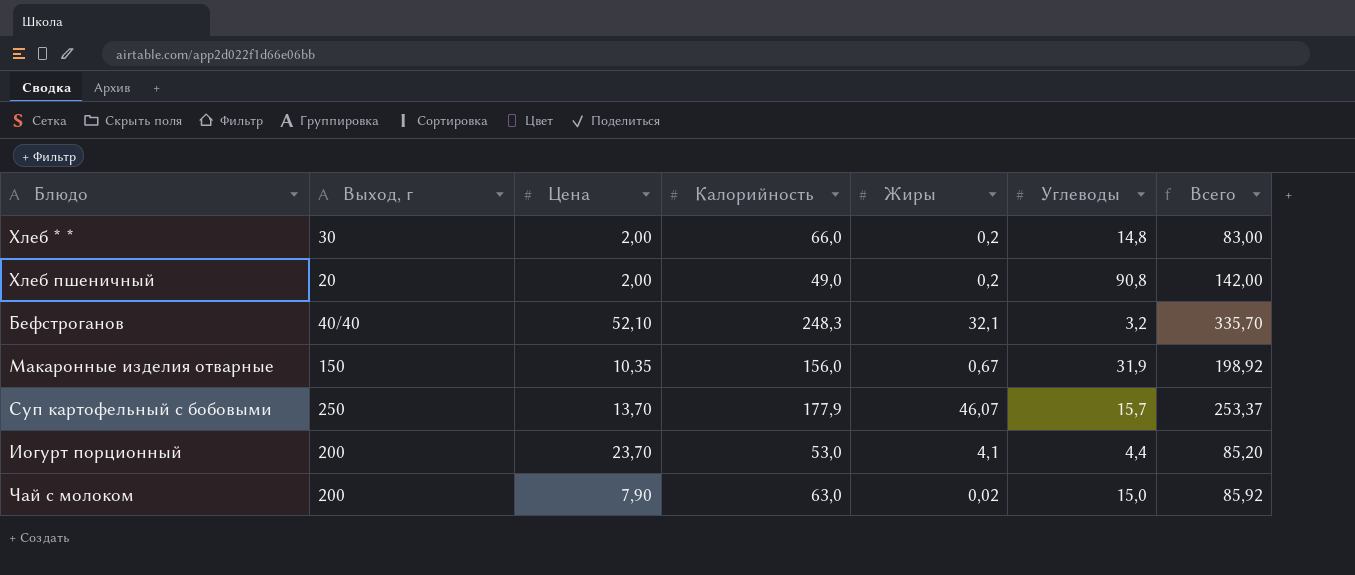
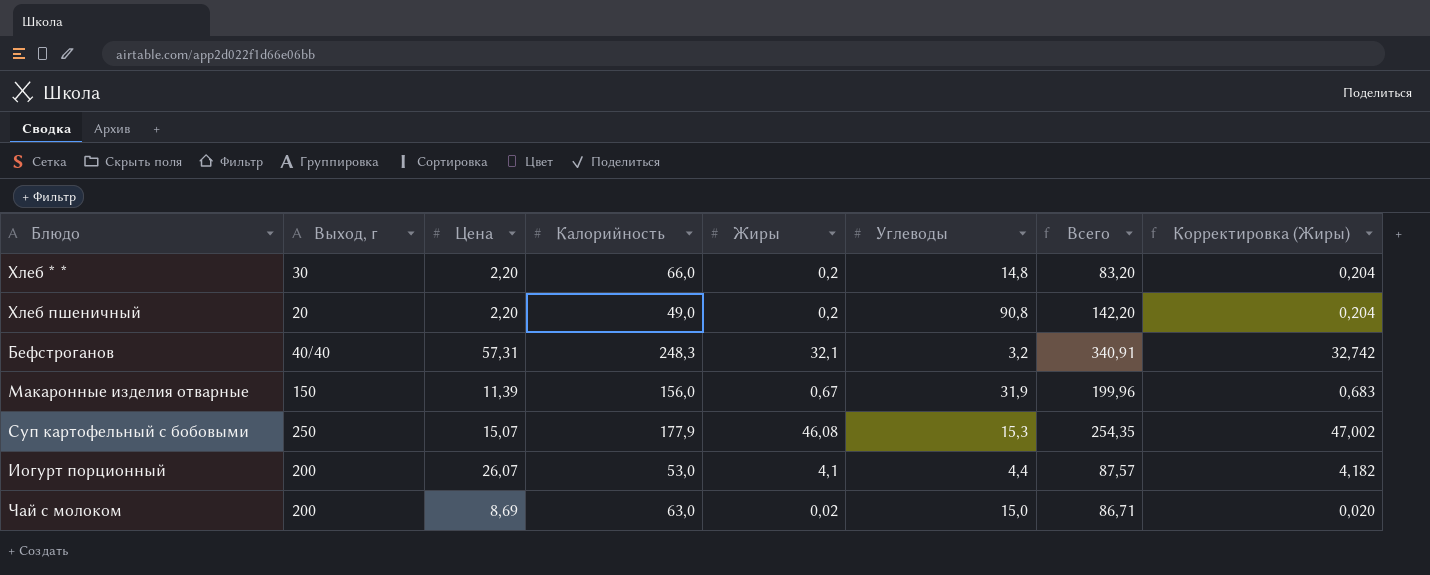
column Корректировка (Жиры) | formula: none -> [Жиры] * 1,02
Хлеб * * | Цена: 2,00 -> 2,20
Хлеб * * | Всего: 83,00 -> 83,20
Хлеб пшеничный | Цена: 2,00 -> 2,20
Хлеб пшеничный | Всего: 142,00 -> 142,20
Бефстроганов | Цена: 52,10 -> 57,31
Бефстроганов | Всего: 335,70 -> 340,91
Макаронные изделия отварные | Цена: 10,35 -> 11,39
Макаронные изделия отварные | Всего: 198,92 -> 199,96
Суп картофельный с бобовыми | Цена: 13,70 -> 15,07
Суп картофельный с бобовыми | Жиры: 46,07 -> 46,08
Суп картофельный с бобовыми | Углеводы: 15,7 -> 15,3
Суп картофельный с бобовыми | Всего: 253,37 -> 254,35
Иогурт порционный | Цена: 23,70 -> 26,07
Иогурт порционный | Всего: 85,20 -> 87,57
Чай с молоком | Цена: 7,90 -> 8,69
Чай с молоком | Всего: 85,92 -> 86,71

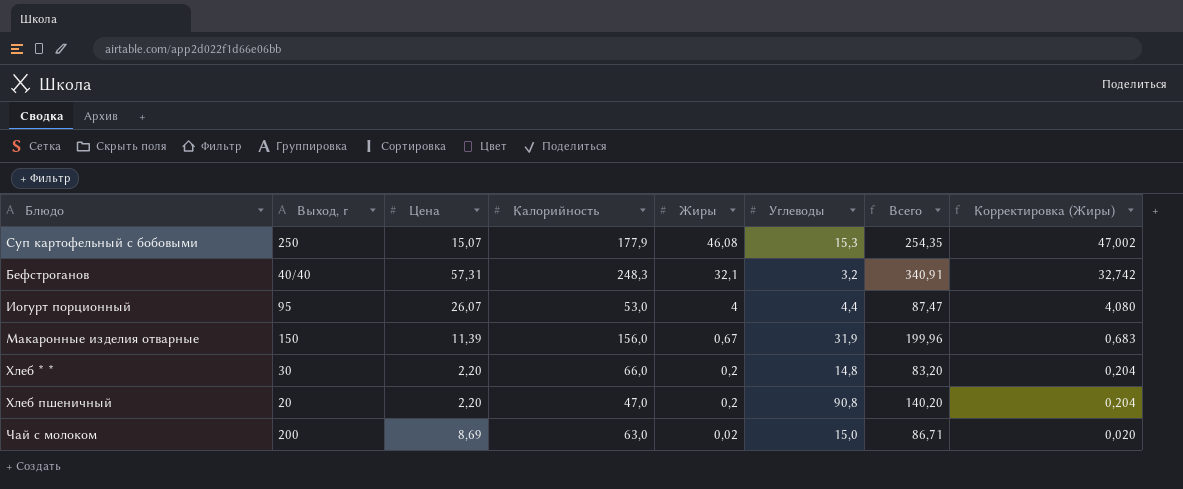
row order: none -> Жиры descending
Иогурт порционный | Выход, г: 200 -> 95
Иогурт порционный | Жиры: 4,1 -> 4
Иогурт порционный | Всего: 87,57 -> 87,47
Иогурт порционный | Корректировка (Жиры): 4,182 -> 4,080
Хлеб пшеничный | Калорийность: 49,0 -> 47,0
Хлеб пшеничный | Всего: 142,20 -> 140,20

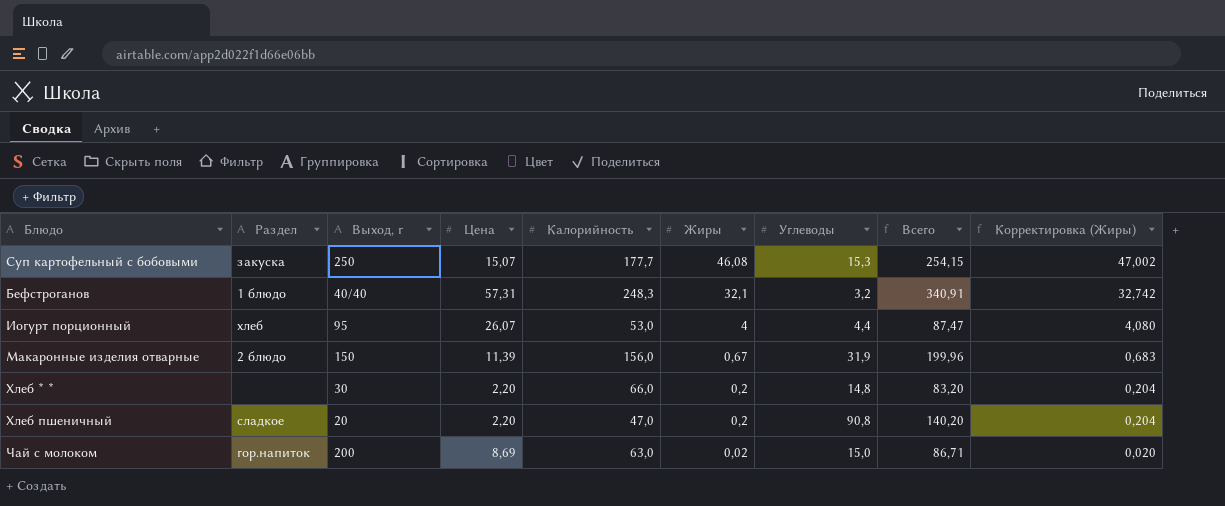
column Раздел | position: none -> 2
Суп картофельный с бобовыми | Калорийность: 177,9 -> 177,7
Суп картофельный с бобовыми | Всего: 254,35 -> 254,15

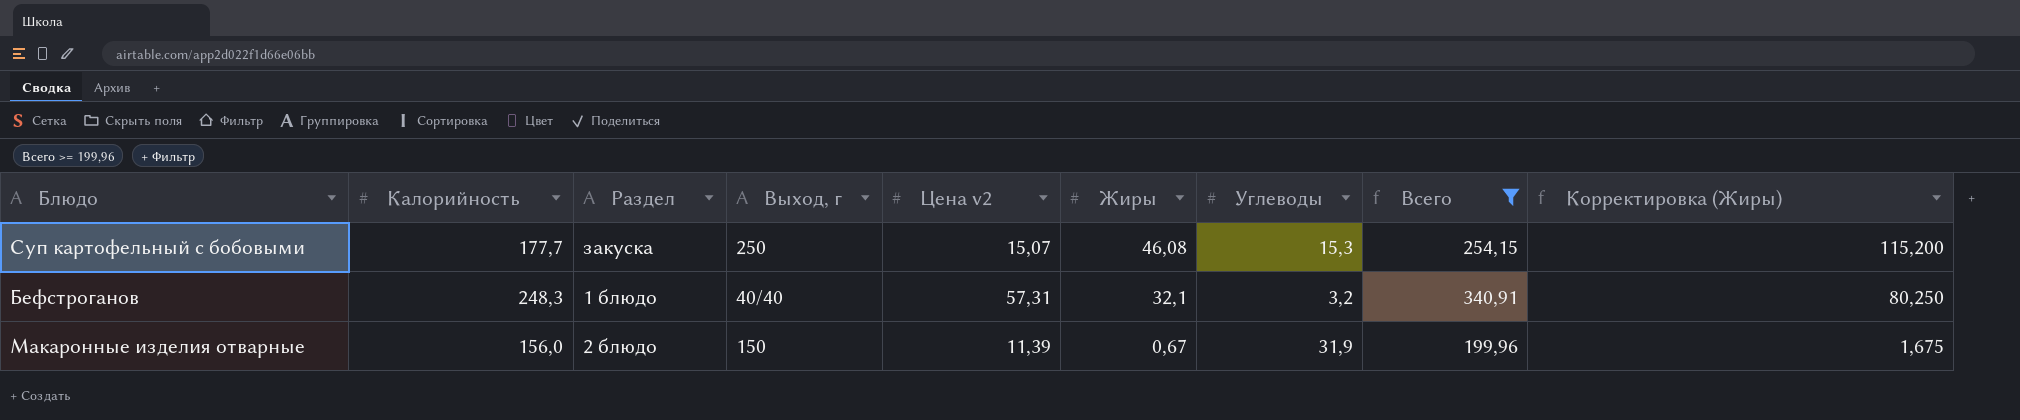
filter: none -> Всего >= 199,96
column Калорийность | position: 5 -> 2
column name: Цена -> Цена v2
column Корректировка (Жиры) | formula: [Жиры] * 1,02 -> [Жиры] * 2,5

